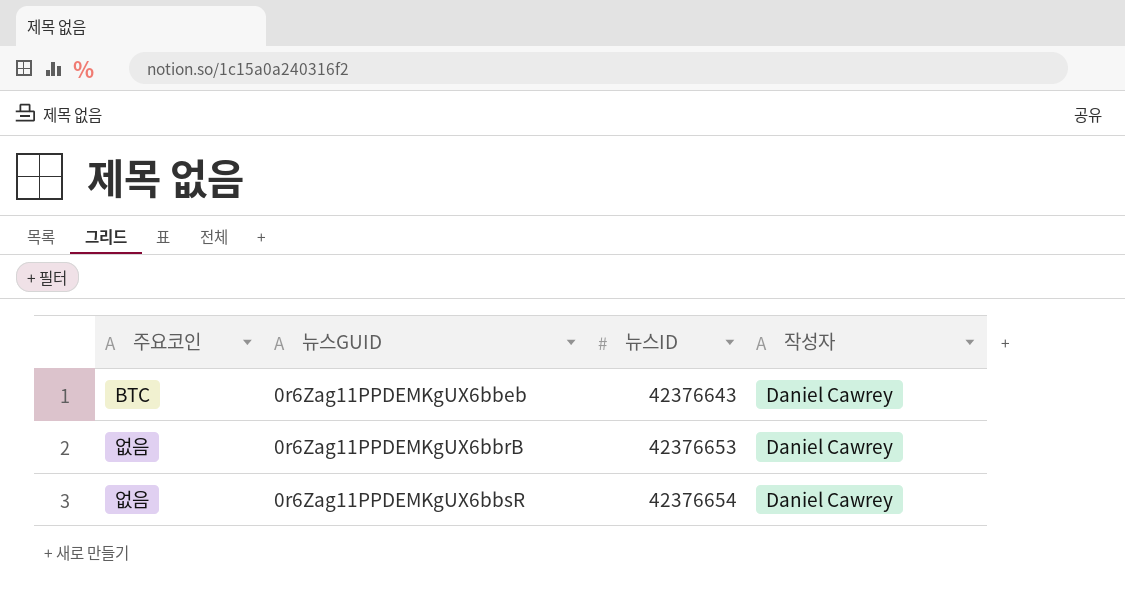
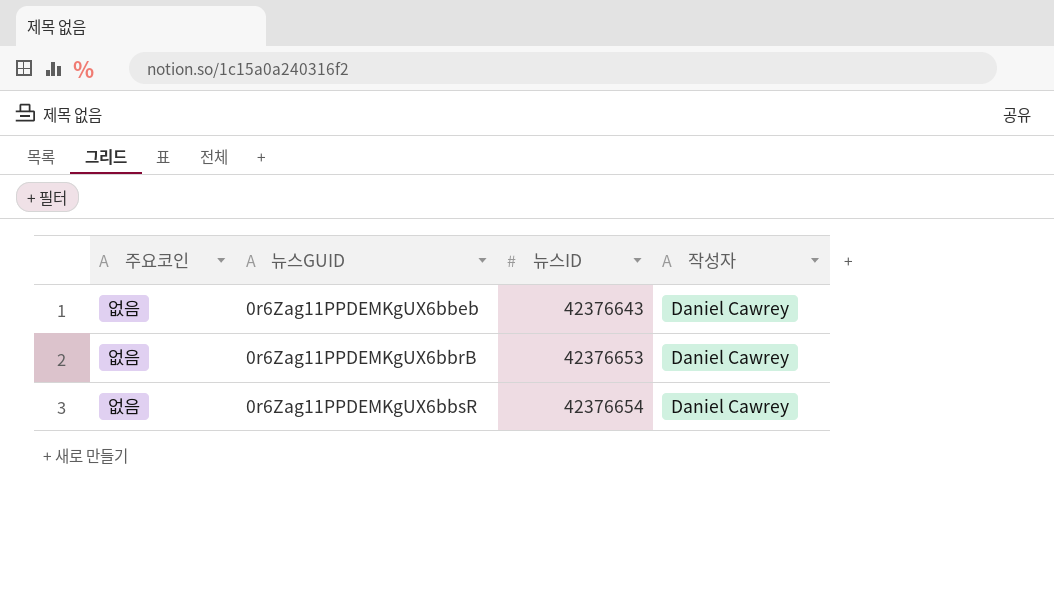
0r6Zag11PPDEMKgUX6bbeb | 주요코인: BTC -> 없음

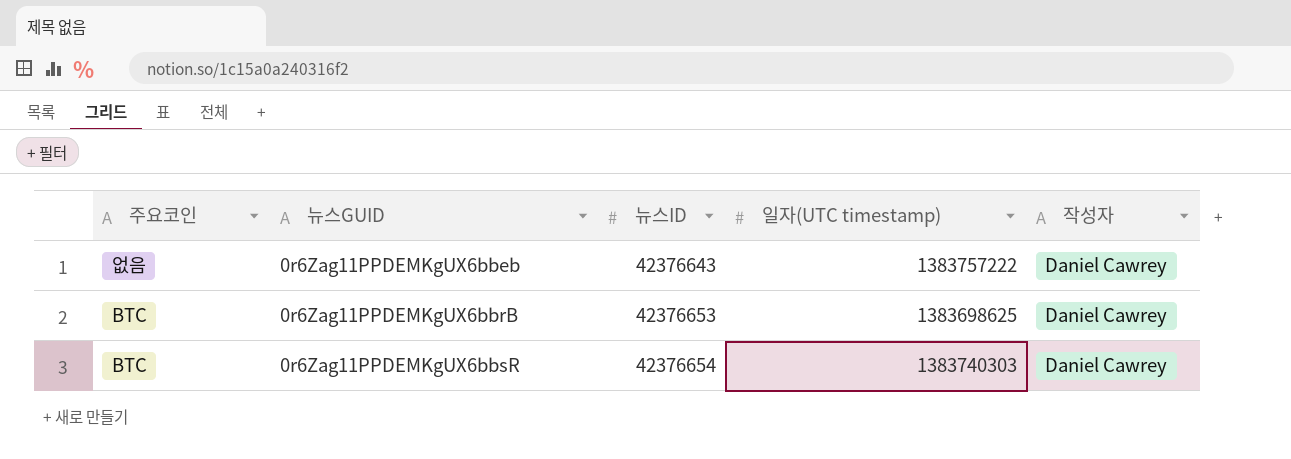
column 일자(UTC timestamp) | position: none -> 4
0r6Zag11PPDEMKgUX6bbrB | 주요코인: 없음 -> BTC
0r6Zag11PPDEMKgUX6bbsR | 주요코인: 없음 -> BTC

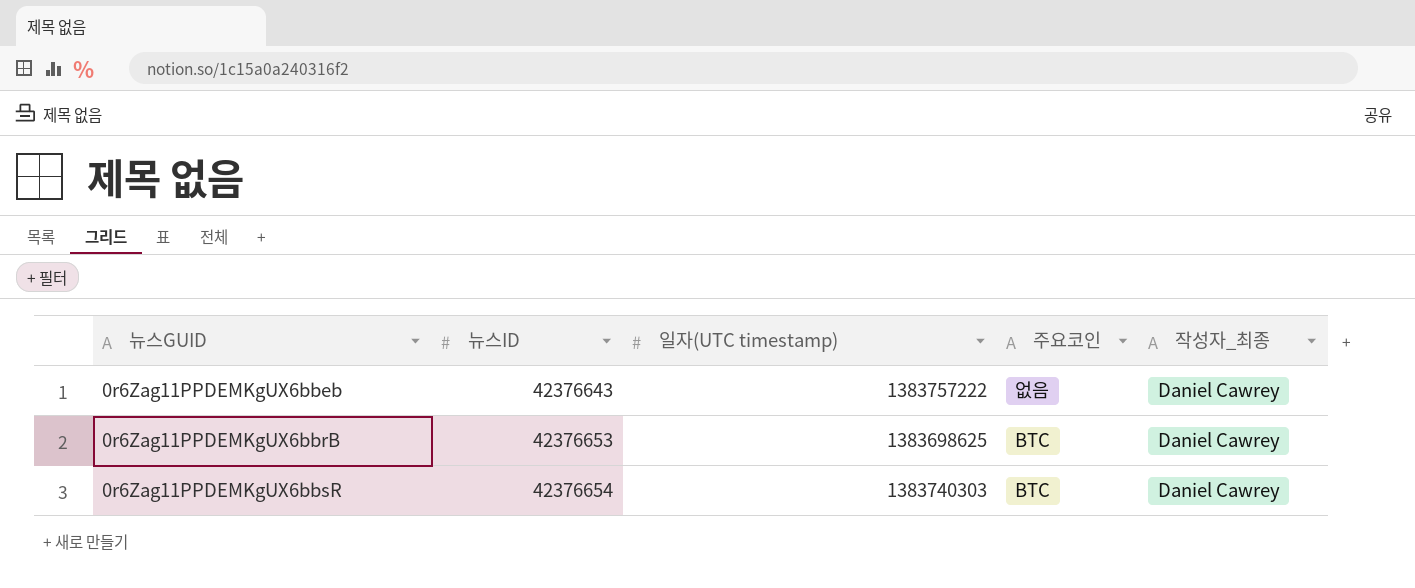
column 주요코인 | position: 1 -> 4
column name: 작성자 -> 작성자_최종

